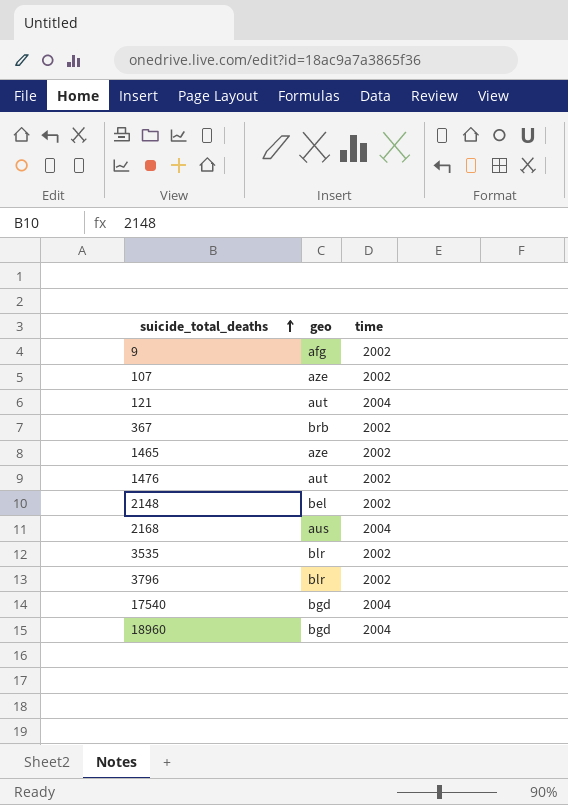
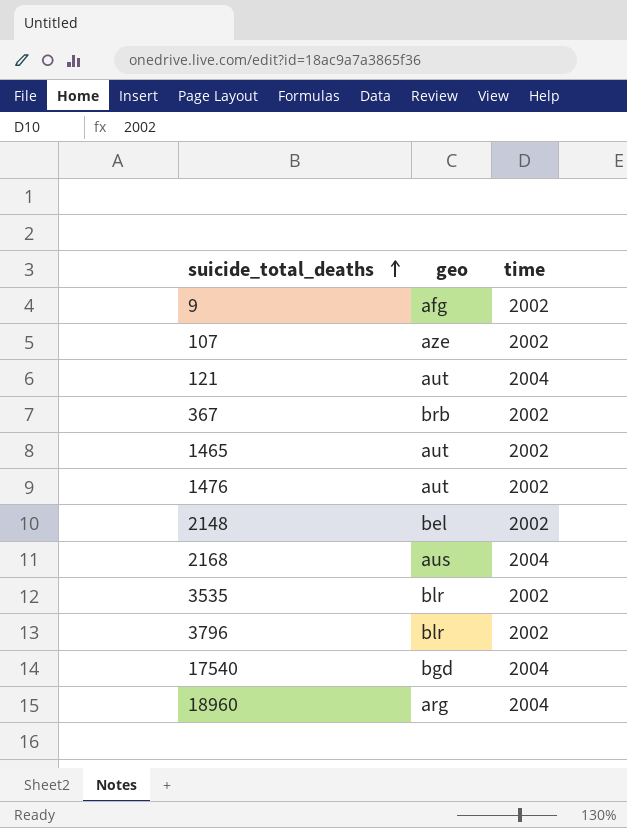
1465 | geo: aze -> aut
18960 | geo: bgd -> arg

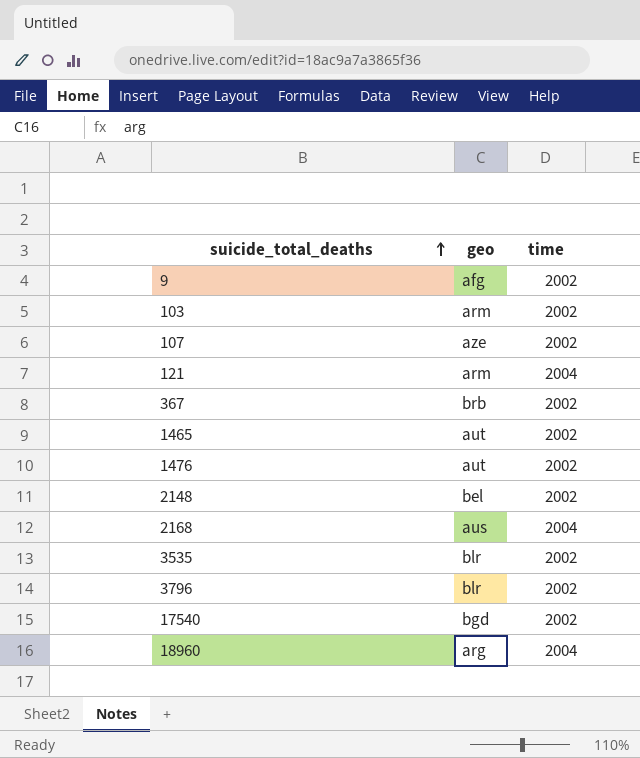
row 103: none -> arm | 2002
121 | geo: aut -> arm
17540 | time: 2004 -> 2002

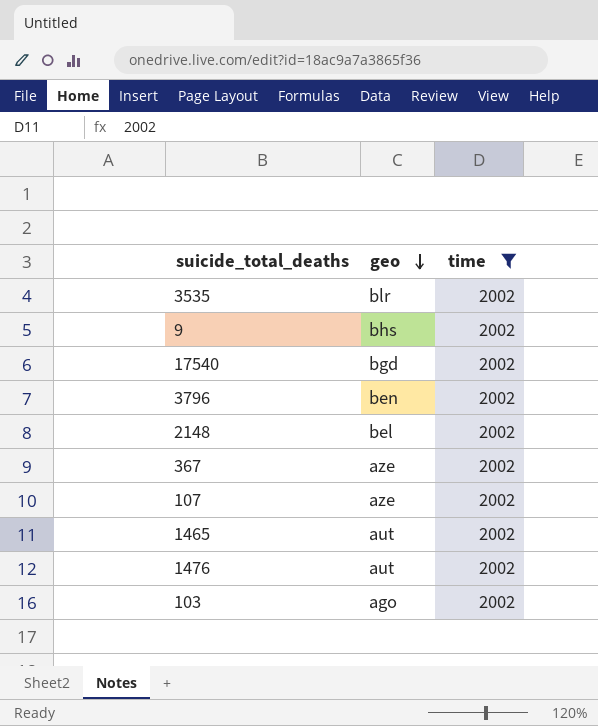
filter: none -> time = 2002
row order: suicide_total_deaths ascending -> geo descending
9 | geo: afg -> bhs
3796 | geo: blr -> ben
367 | geo: brb -> aze
103 | geo: arm -> ago

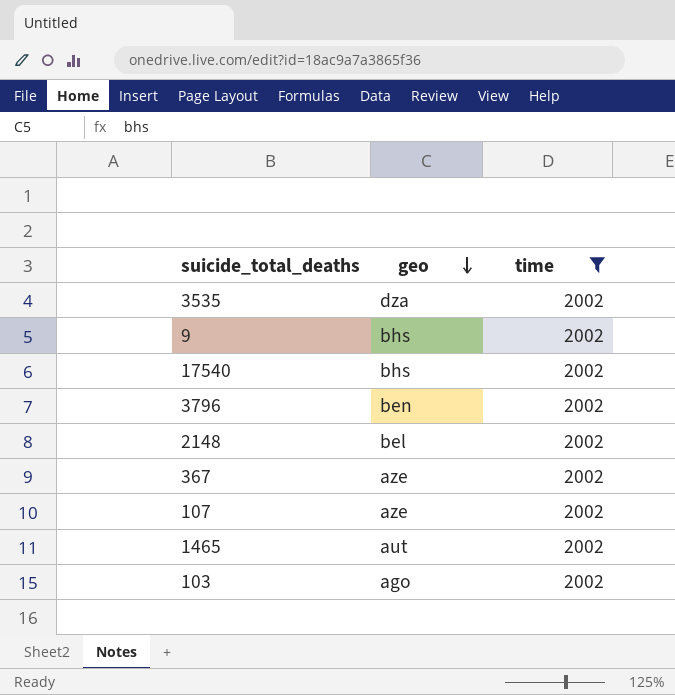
row 1476: aut | 2002 -> none
3535 | geo: blr -> dza
17540 | geo: bgd -> bhs

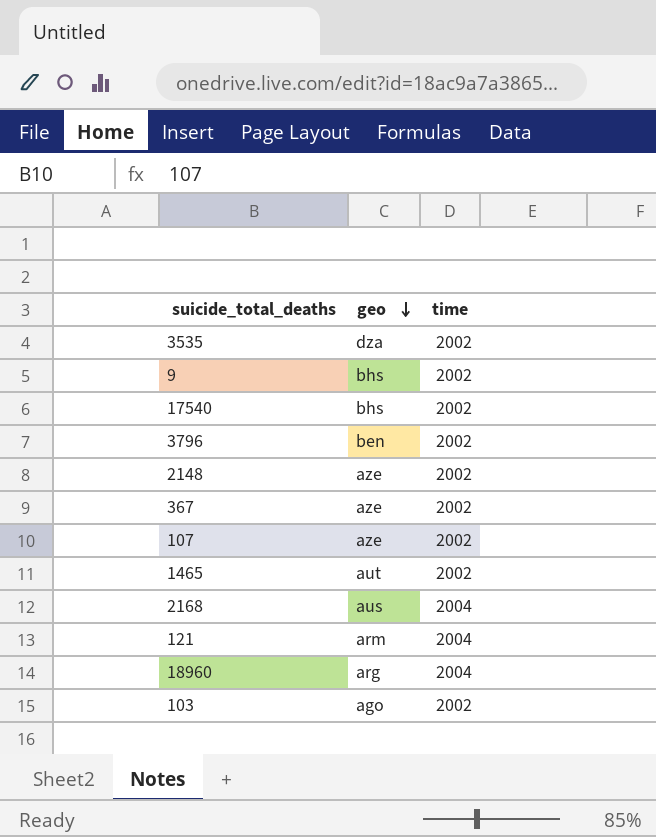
filter: time = 2002 -> none
2148 | geo: bel -> aze

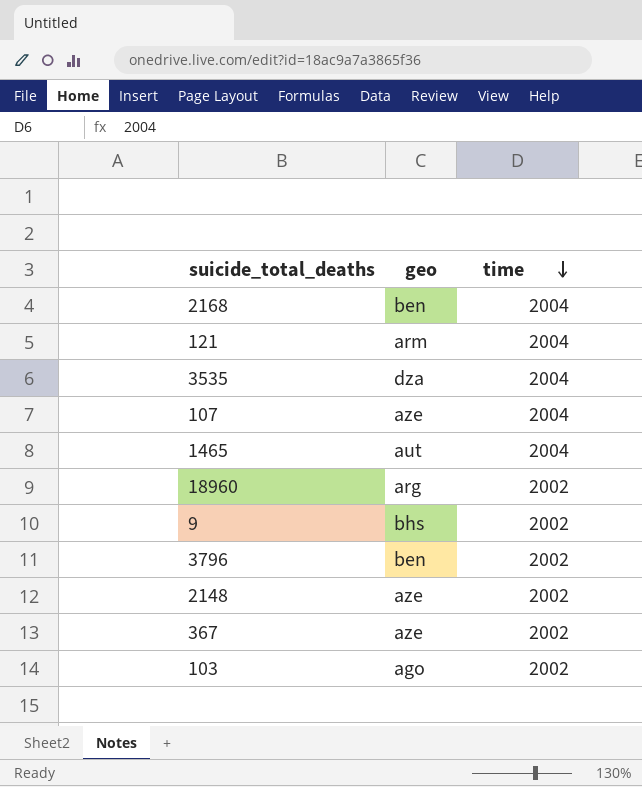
row order: geo descending -> time descending
row 17540: bhs | 2002 -> none
2168 | geo: aus -> ben
3535 | time: 2002 -> 2004
107 | time: 2002 -> 2004
1465 | time: 2002 -> 2004
18960 | time: 2004 -> 2002

